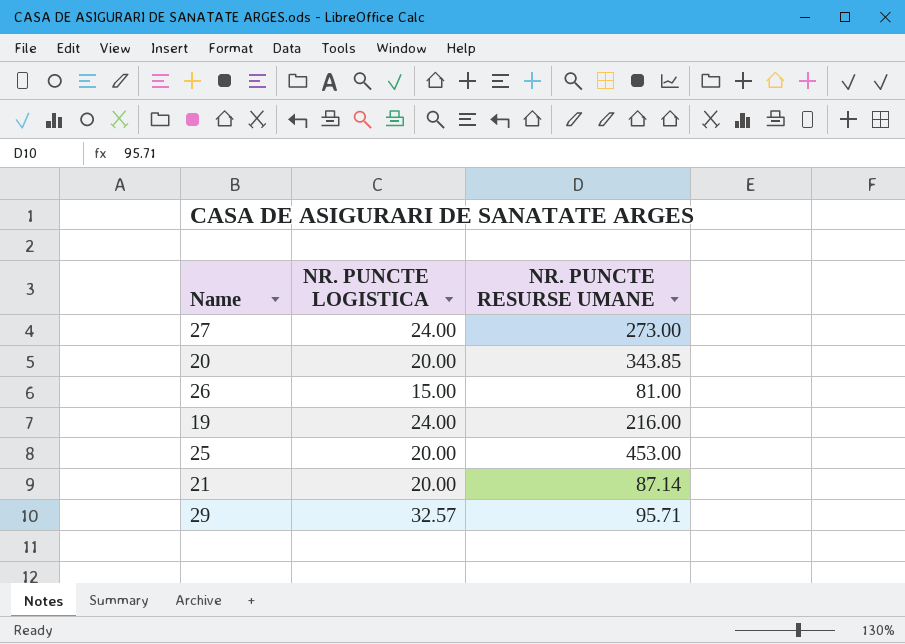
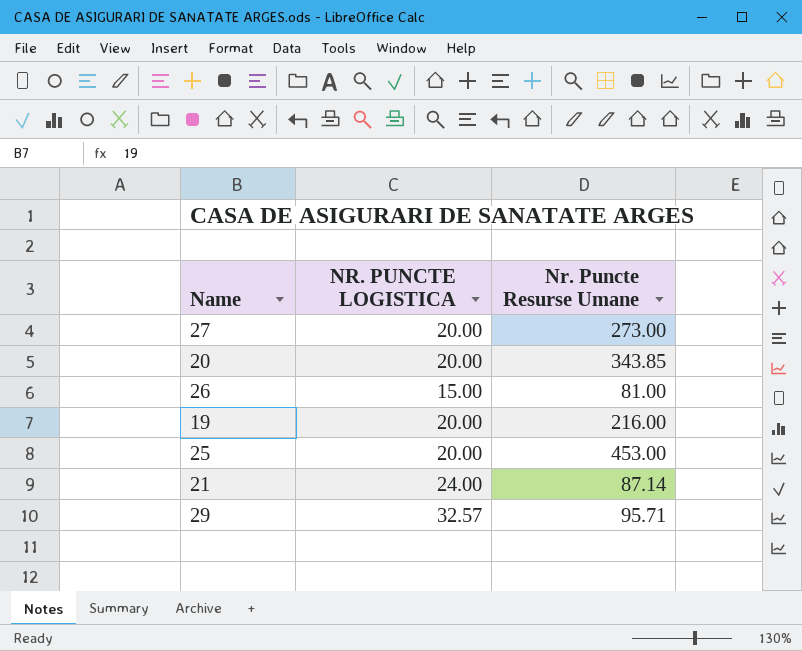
column name: NR. PUNCTE RESURSE UMANE -> Nr. Puncte Resurse Umane
27 | NR. PUNCTE LOGISTICA: 24.00 -> 20.00
19 | NR. PUNCTE LOGISTICA: 24.00 -> 20.00
21 | NR. PUNCTE LOGISTICA: 20.00 -> 24.00

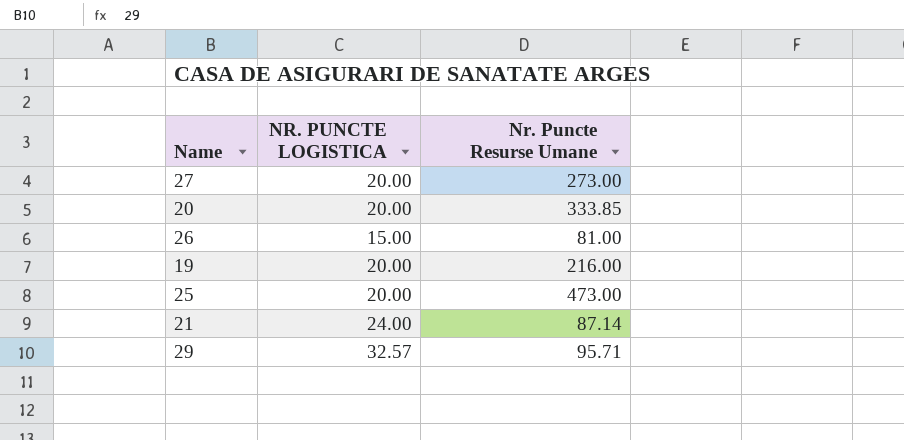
20 | Nr. Puncte Resurse Umane: 343.85 -> 333.85
25 | Nr. Puncte Resurse Umane: 453.00 -> 473.00

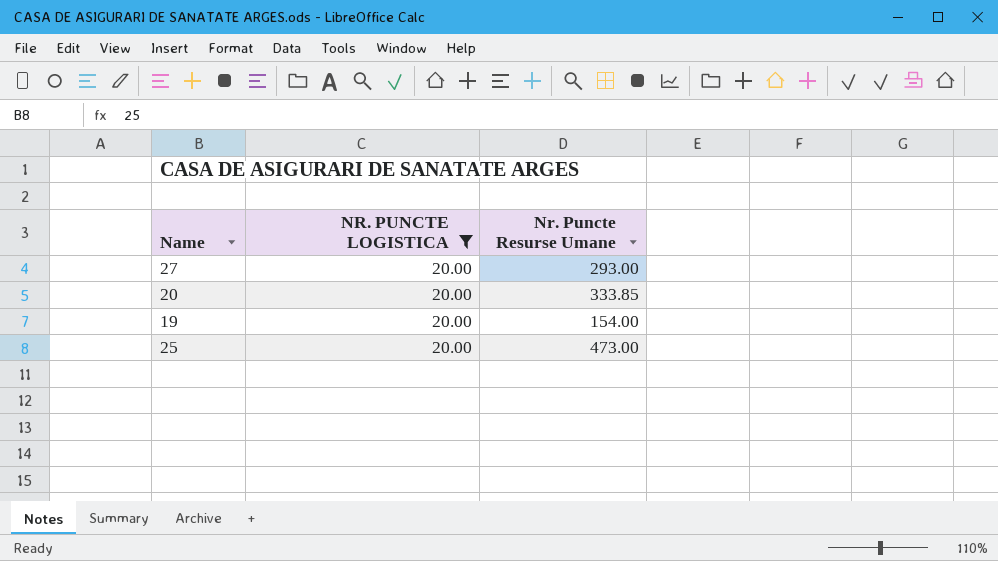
filter: none -> NR. PUNCTE LOGISTICA = 20.00
27 | Nr. Puncte Resurse Umane: 273.00 -> 293.00
19 | Nr. Puncte Resurse Umane: 216.00 -> 154.00

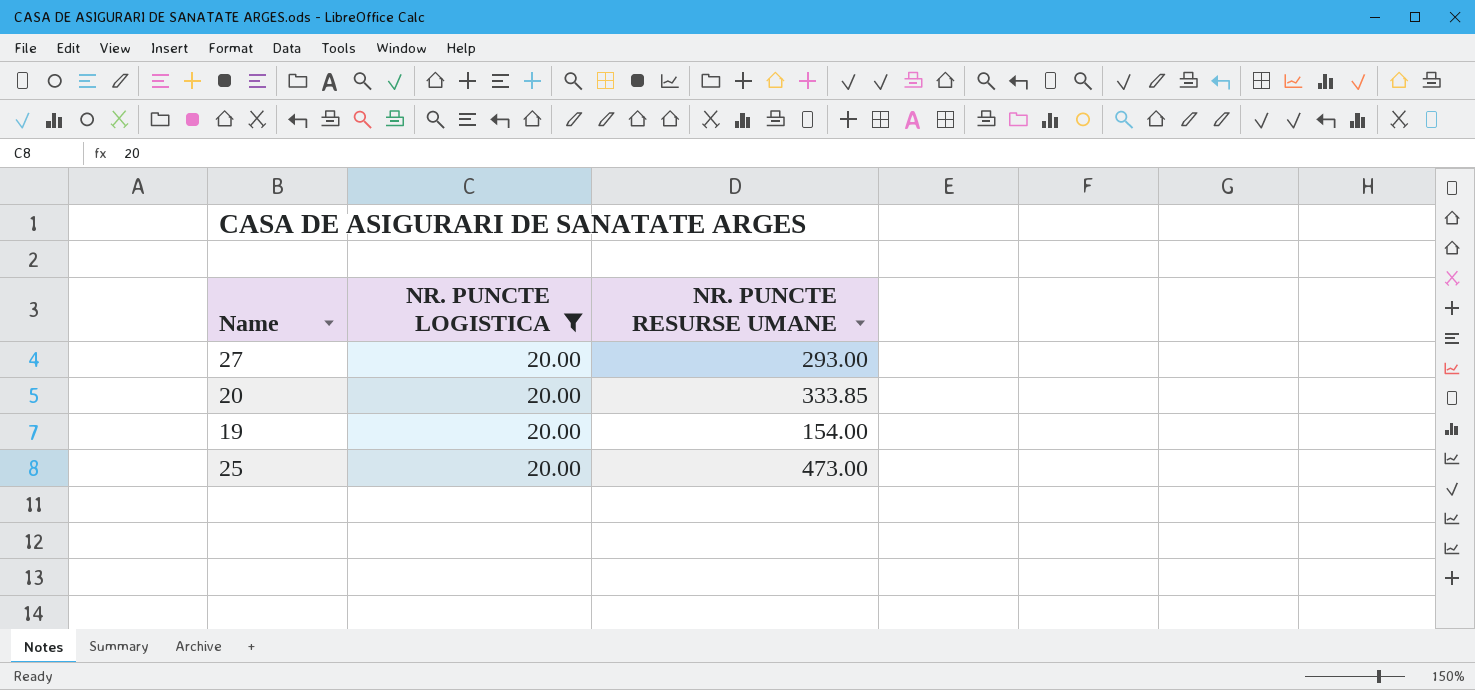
column name: Nr. Puncte Resurse Umane -> NR. PUNCTE RESURSE UMANE

